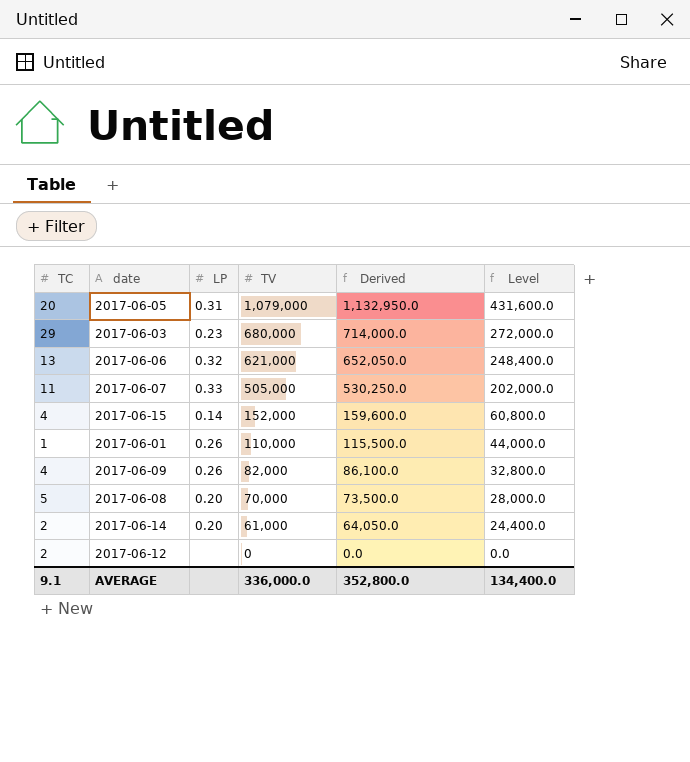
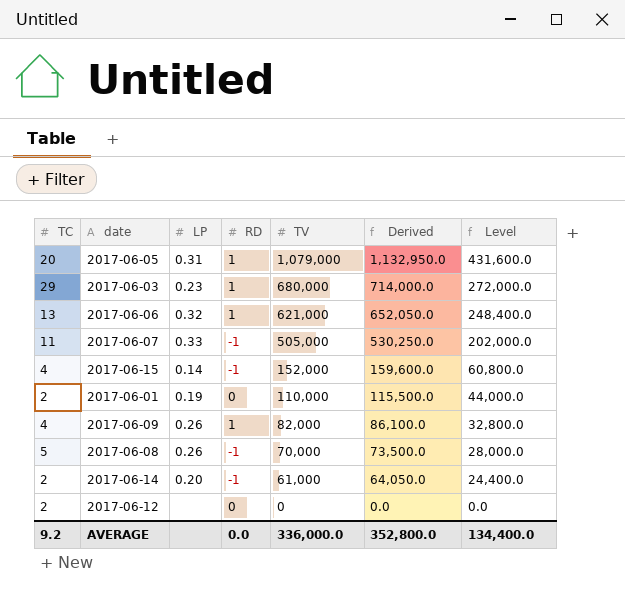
column RD | position: none -> 4
2017-06-01 | TC: 1 -> 2
2017-06-01 | LP: 0.26 -> 0.19
2017-06-08 | LP: 0.20 -> 0.26
AVERAGE | TC: 9.1 -> 9.2

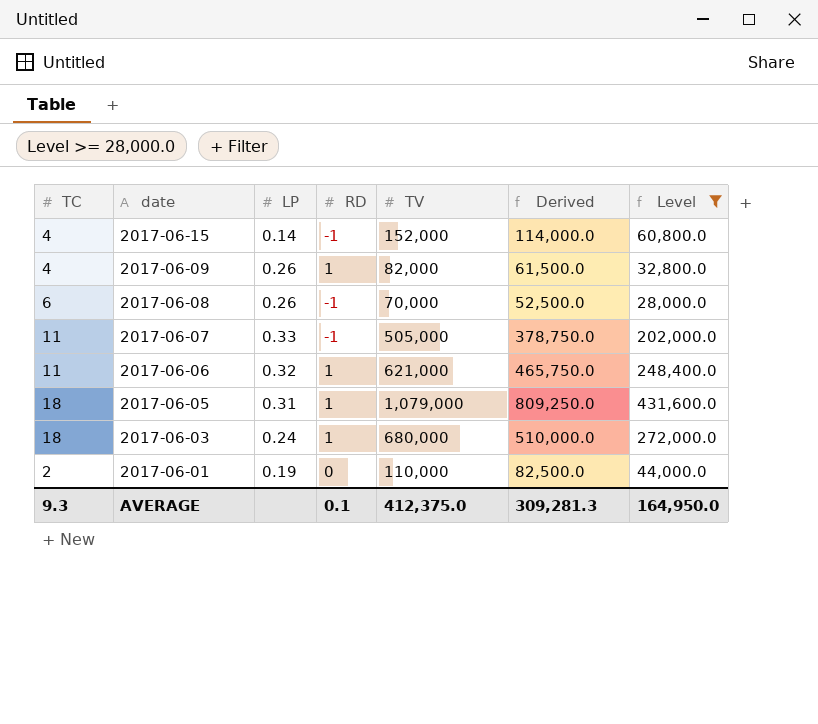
filter: none -> Level >= 28,000.0
row order: TV descending -> date descending
column Derived | formula: [TV] * 1.05 -> [TV] * 0.75
2017-06-08 | TC: 5 -> 6
2017-06-06 | TC: 13 -> 11
2017-06-05 | TC: 20 -> 18
2017-06-03 | TC: 29 -> 18
2017-06-03 | LP: 0.23 -> 0.24
AVERAGE | TC: 9.2 -> 9.3
AVERAGE | RD: 0.0 -> 0.1
AVERAGE | TV: 336,000.0 -> 412,375.0
AVERAGE | Derived: 352,800.0 -> 309,281.3
AVERAGE | Level: 134,400.0 -> 164,950.0

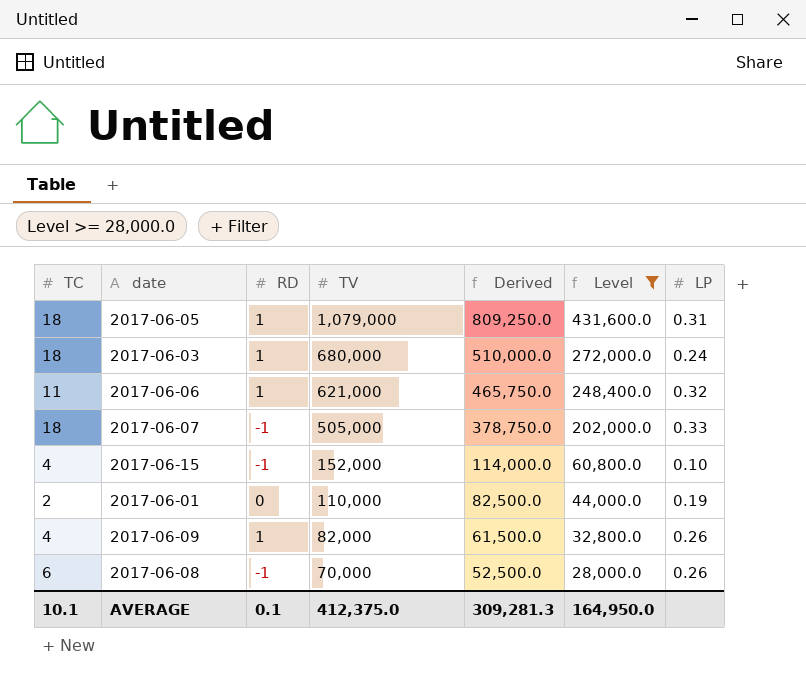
row order: date descending -> TV descending
column LP | position: 3 -> 7
2017-06-07 | TC: 11 -> 18
2017-06-15 | LP: 0.14 -> 0.10
AVERAGE | TC: 9.3 -> 10.1

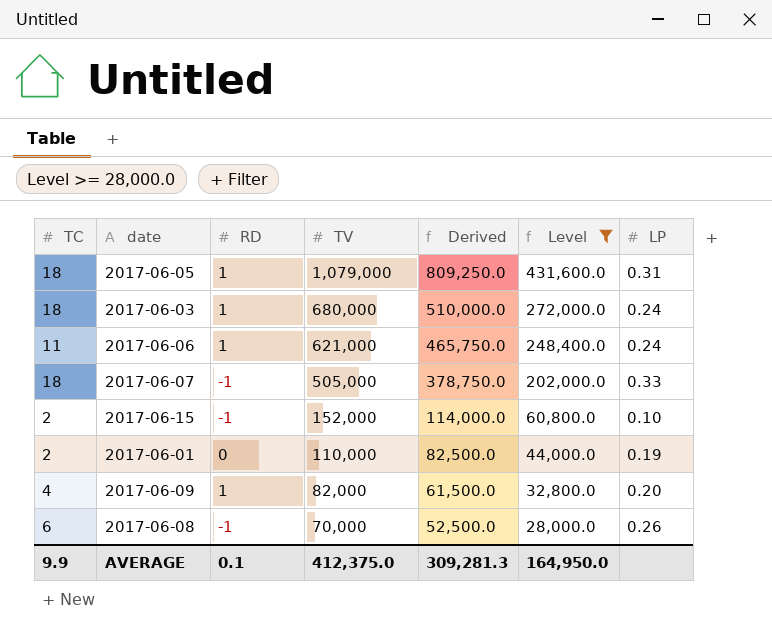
2017-06-06 | LP: 0.32 -> 0.24
2017-06-15 | TC: 4 -> 2
2017-06-09 | LP: 0.26 -> 0.20
AVERAGE | TC: 10.1 -> 9.9

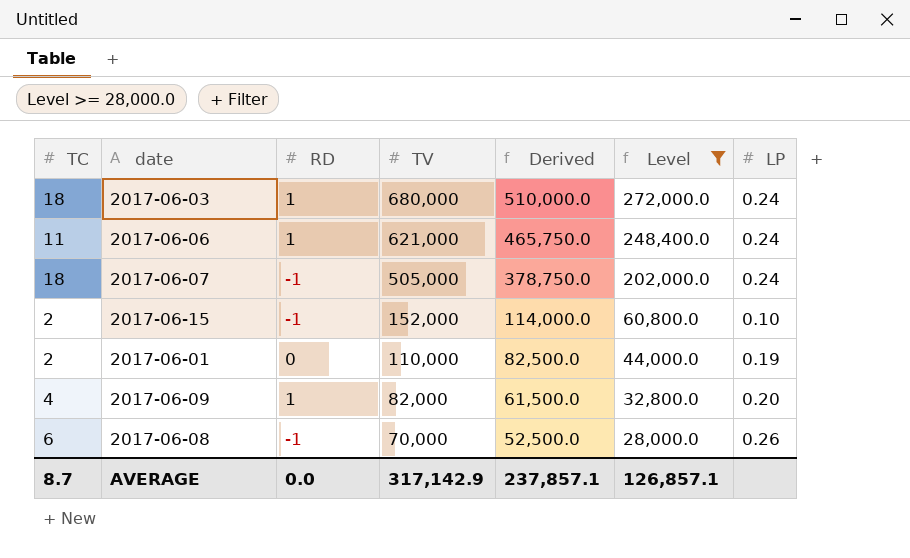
row 2017-06-05: 18 | 1 | 1,079,000 | 809,250.0 | 431,600.0 | 0.31 -> none
2017-06-07 | LP: 0.33 -> 0.24
AVERAGE | TC: 9.9 -> 8.7
AVERAGE | RD: 0.1 -> 0.0
AVERAGE | TV: 412,375.0 -> 317,142.9
AVERAGE | Derived: 309,281.3 -> 237,857.1
AVERAGE | Level: 164,950.0 -> 126,857.1

